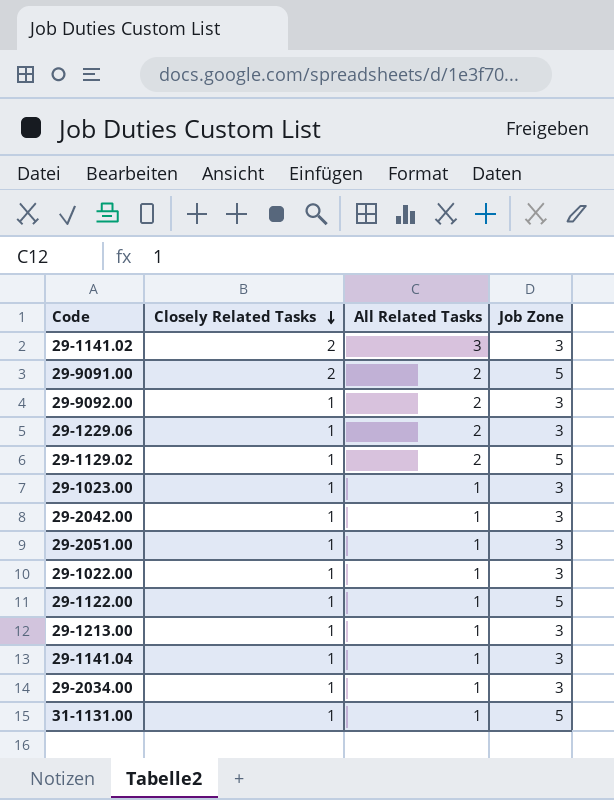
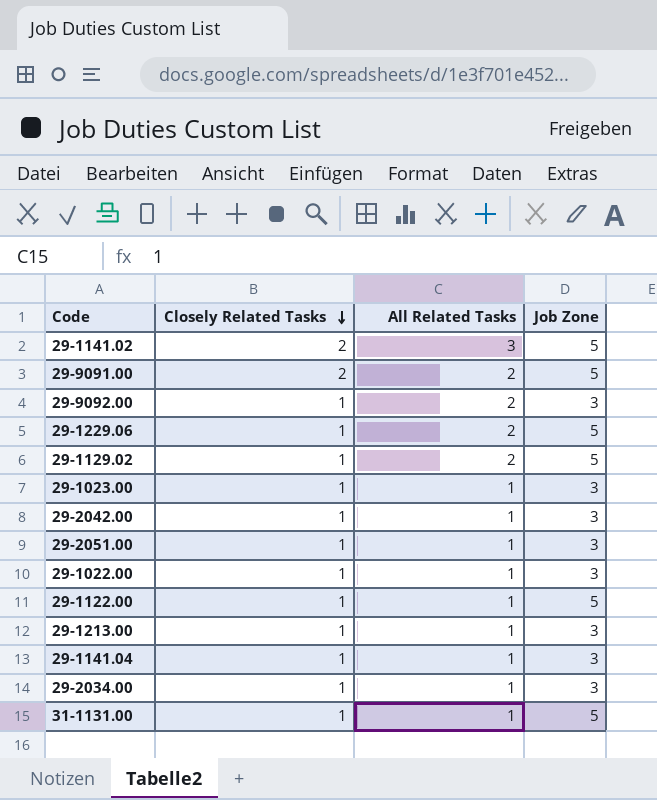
29-1141.02 | Job Zone: 3 -> 5
29-1229.06 | Job Zone: 3 -> 5

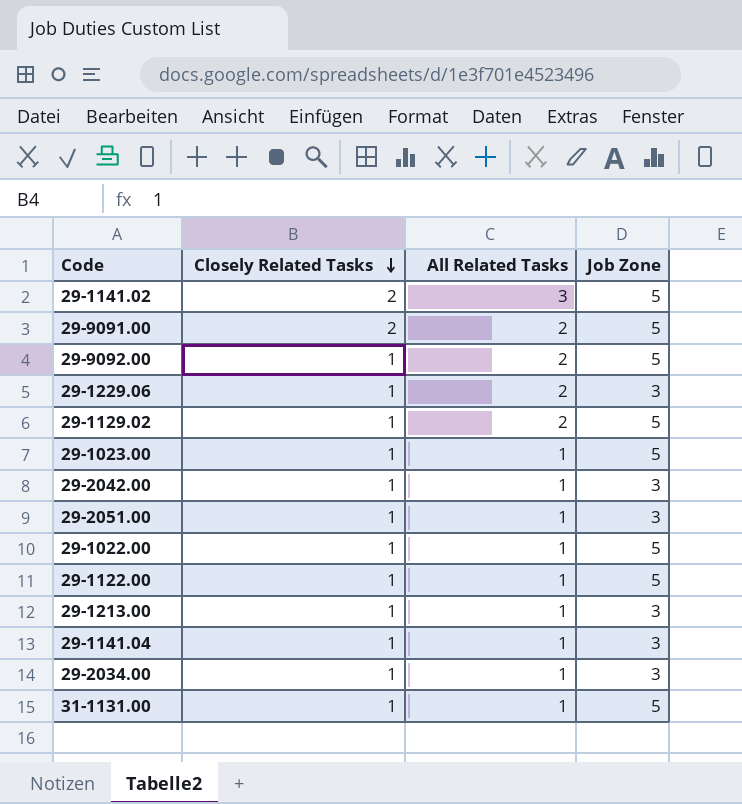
29-9092.00 | Job Zone: 3 -> 5
29-1229.06 | Job Zone: 5 -> 3
29-1023.00 | Job Zone: 3 -> 5
29-1022.00 | Job Zone: 3 -> 5

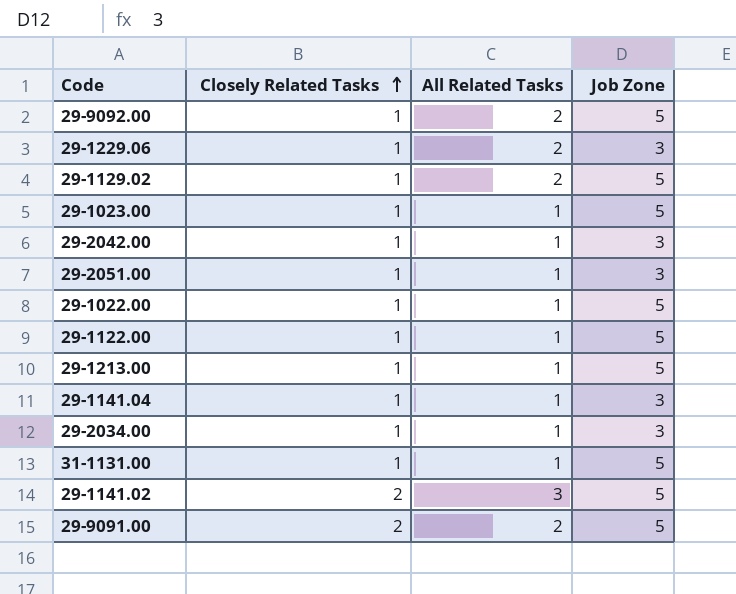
row order: Closely Related Tasks descending -> Closely Related Tasks ascending
29-1213.00 | Job Zone: 3 -> 5

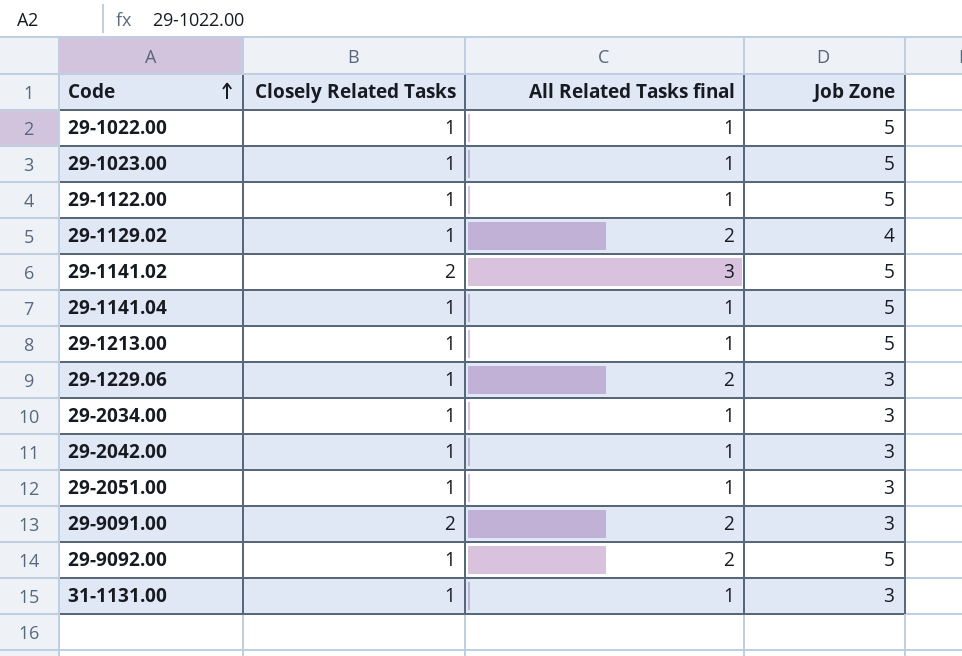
row order: Closely Related Tasks ascending -> Code ascending
column name: All Related Tasks -> All Related Tasks final
29-1129.02 | Job Zone: 5 -> 4
29-1141.04 | Job Zone: 3 -> 5
29-9091.00 | Job Zone: 5 -> 3
31-1131.00 | Job Zone: 5 -> 3

